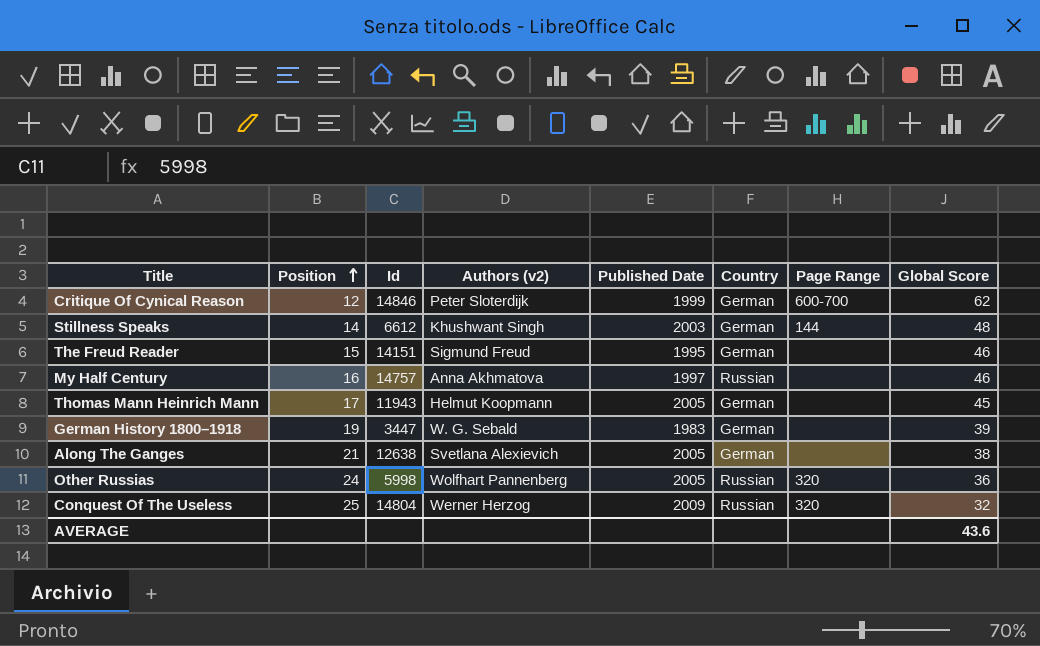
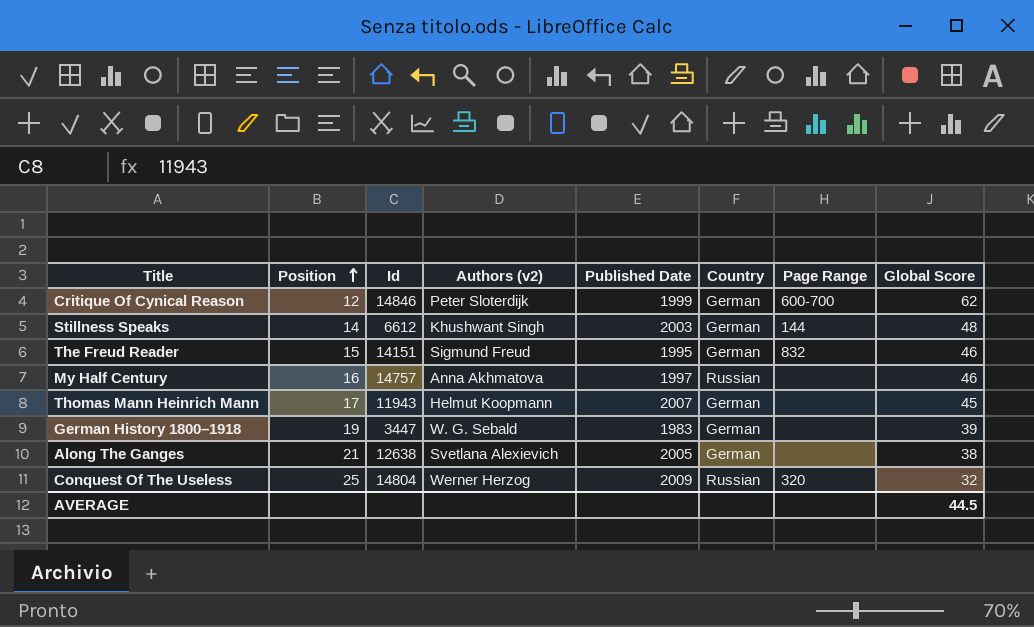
row Other Russias: 24 | 5998 | Wolfhart Pannenberg | 2005 | Russian | 320 | 36 -> none
The Freud Reader | Page Range: none -> 832
Thomas Mann Heinrich Mann | Published Date: 2005 -> 2007
AVERAGE | Global Score: 43.6 -> 44.5

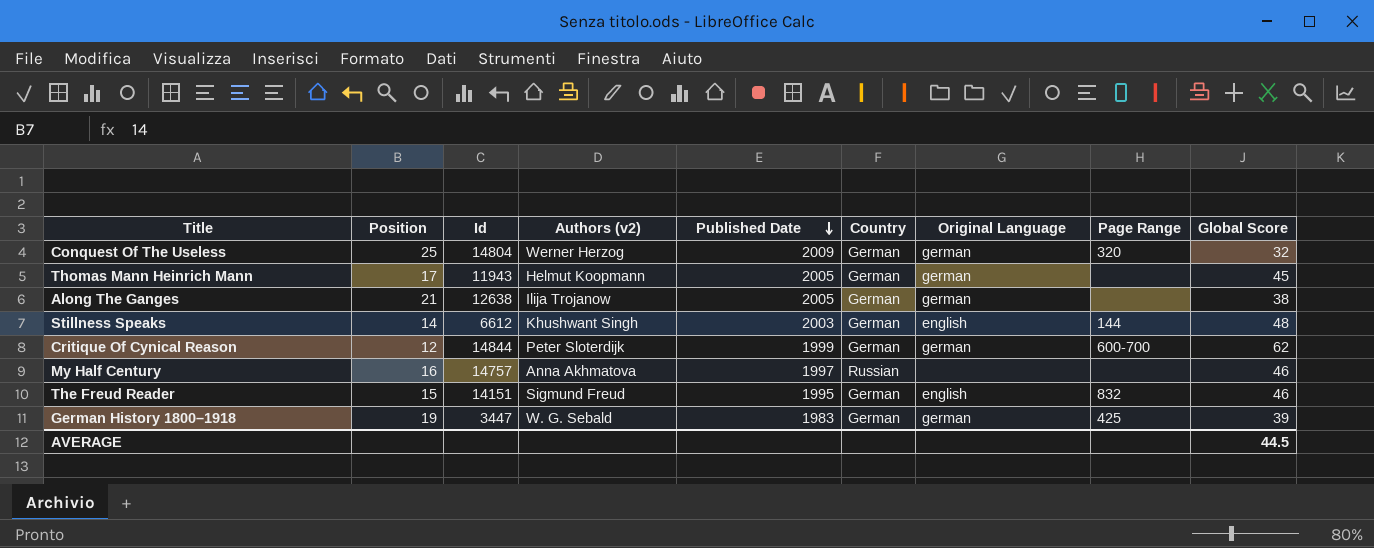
row order: Position ascending -> Published Date descending
column Original Language | position: none -> 7
Conquest Of The Useless | Country: Russian -> German
Thomas Mann Heinrich Mann | Published Date: 2007 -> 2005
Along The Ganges | Authors (v2): Svetlana Alexievich -> Ilija Trojanow
Critique Of Cynical Reason | Id: 14846 -> 14844
German History 1800–1918 | Page Range: none -> 425

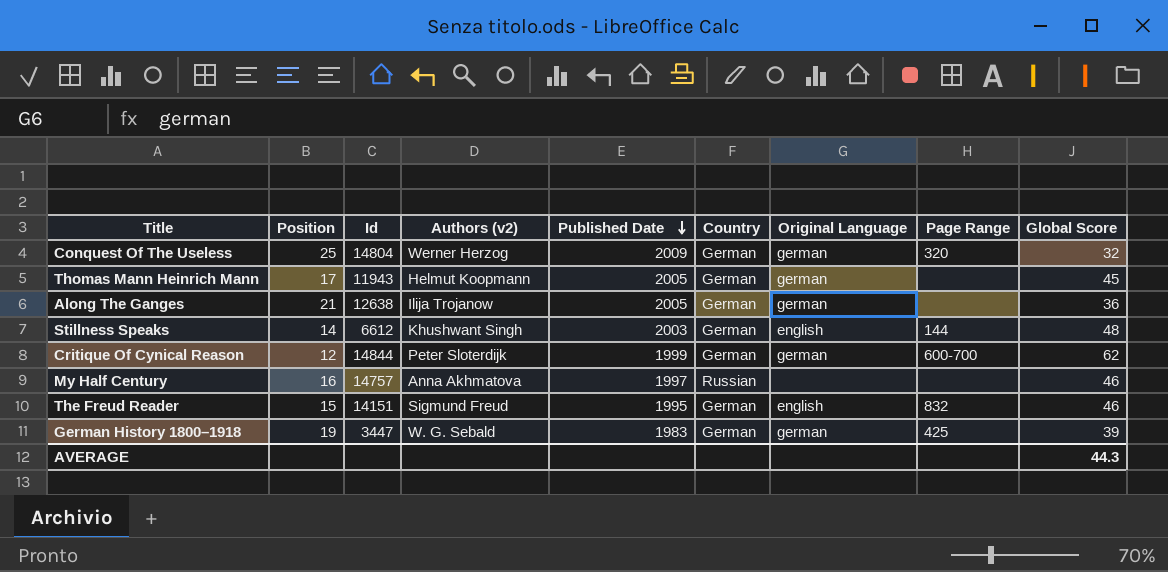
Along The Ganges | Global Score: 38 -> 36
AVERAGE | Global Score: 44.5 -> 44.3

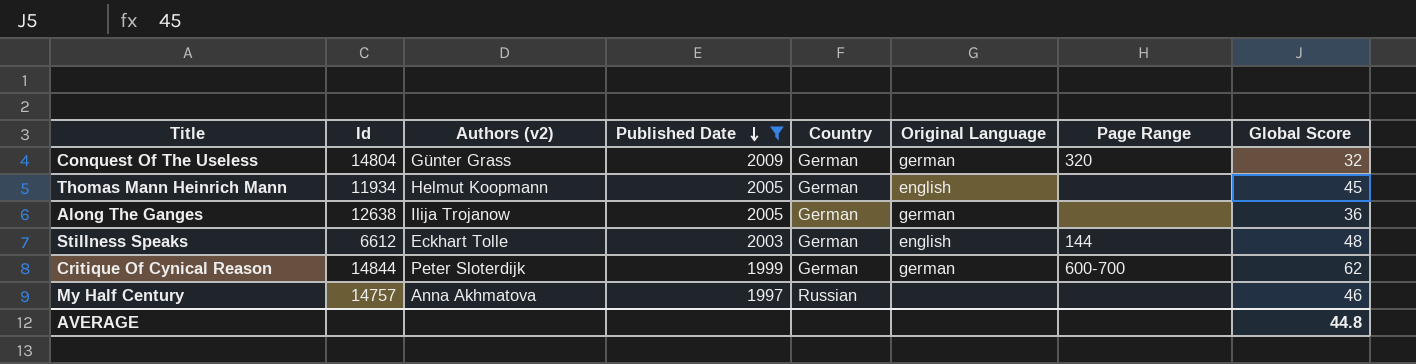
filter: none -> Published Date >= 1997
column Position | position: 2 -> none
Conquest Of The Useless | Authors (v2): Werner Herzog -> Günter Grass
Thomas Mann Heinrich Mann | Id: 11943 -> 11934
Thomas Mann Heinrich Mann | Original Language: german -> english
Stillness Speaks | Authors (v2): Khushwant Singh -> Eckhart Tolle
AVERAGE | Global Score: 44.3 -> 44.8

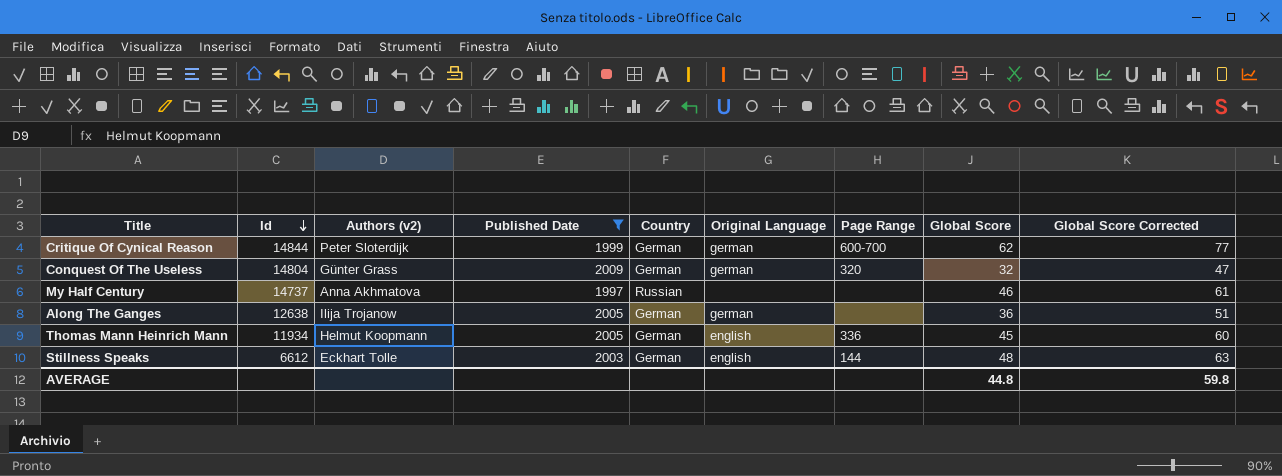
row order: Published Date descending -> Id descending
column Global Score Corrected | formula: none -> [Global Score] + 15
My Half Century | Id: 14757 -> 14737
Thomas Mann Heinrich Mann | Page Range: none -> 336

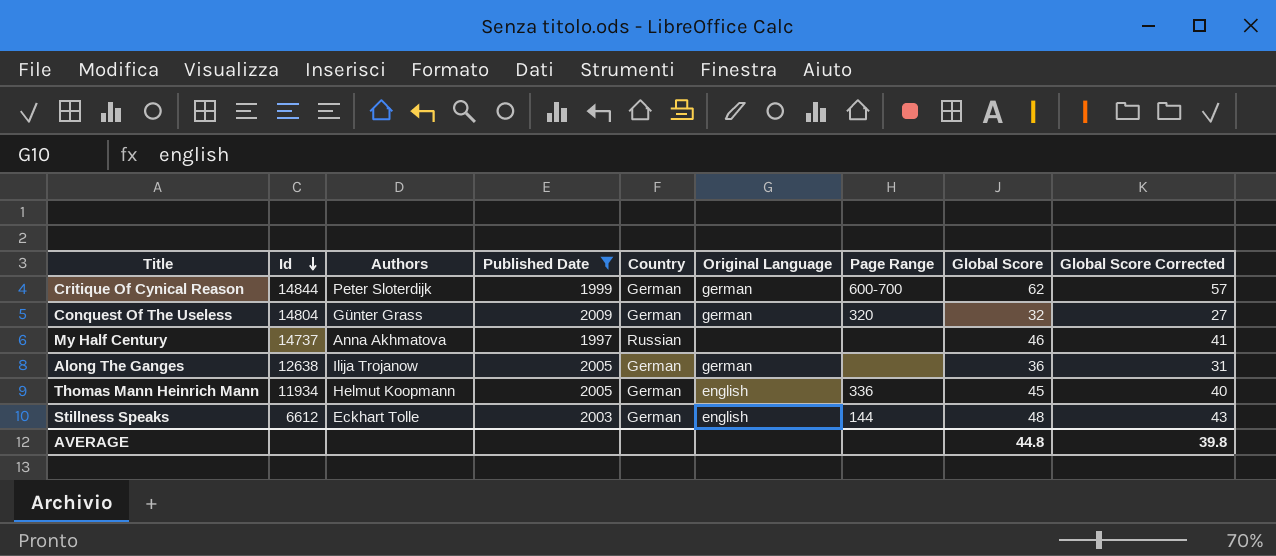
column name: Authors (v2) -> Authors
column Global Score Corrected | formula: [Global Score] + 15 -> [Global Score] - 5
AVERAGE | Global Score Corrected: 59.8 -> 39.8

